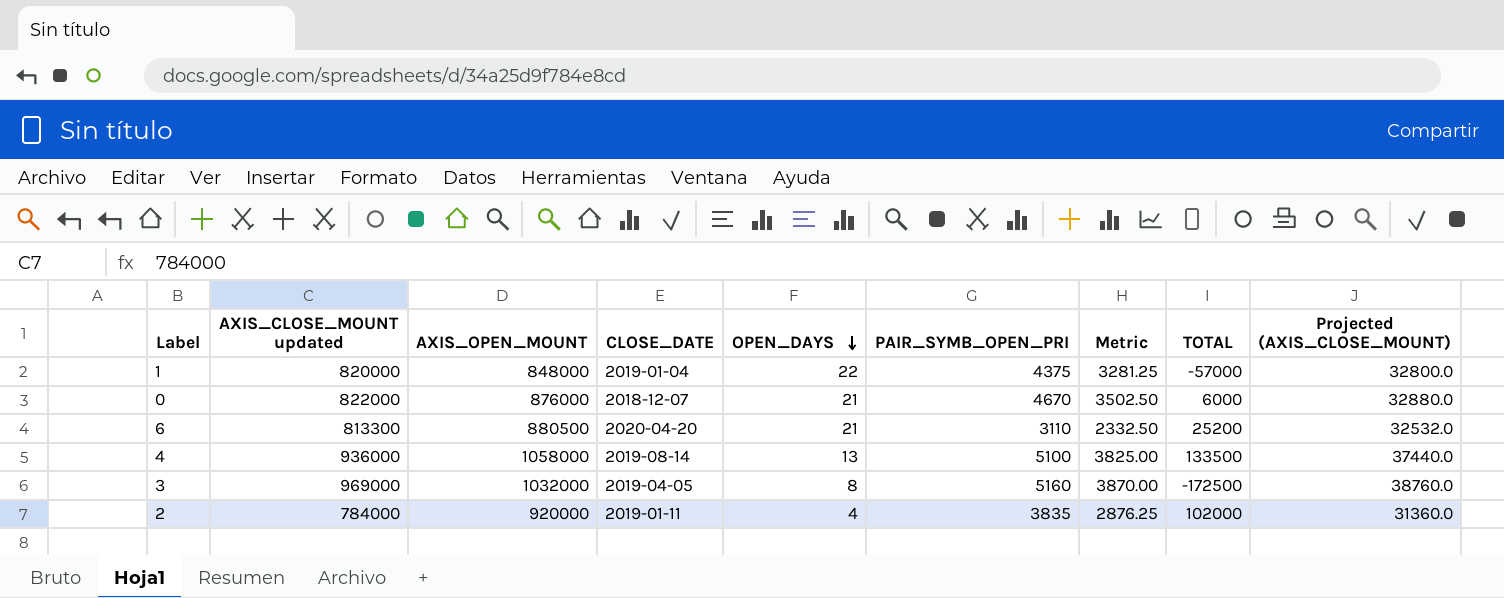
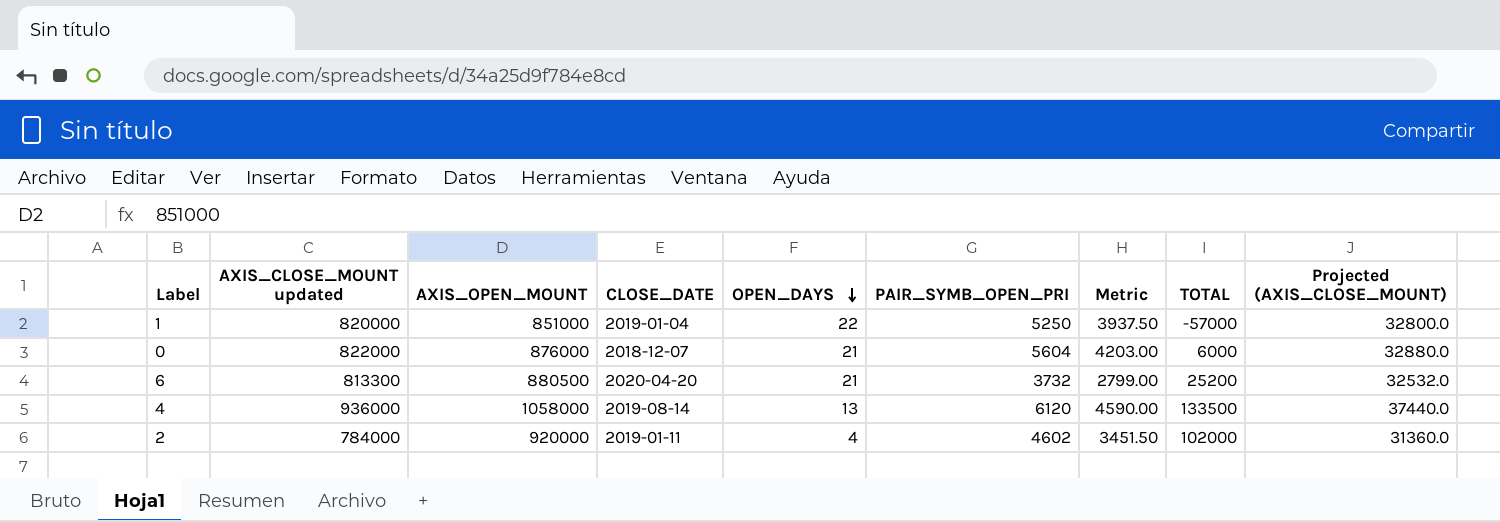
row 3: 969000 | 1032000 | 2019-04-05 | 8 | 5160 | 3870.00 | -172500 | 38760.0 -> none
1 | AXIS_OPEN_MOUNT: 848000 -> 851000
1 | PAIR_SYMB_OPEN_PRI: 4375 -> 5250
1 | Metric: 3281.25 -> 3937.50
0 | PAIR_SYMB_OPEN_PRI: 4670 -> 5604
0 | Metric: 3502.50 -> 4203.00
6 | PAIR_SYMB_OPEN_PRI: 3110 -> 3732
6 | Metric: 2332.50 -> 2799.00
4 | PAIR_SYMB_OPEN_PRI: 5100 -> 6120
4 | Metric: 3825.00 -> 4590.00
2 | PAIR_SYMB_OPEN_PRI: 3835 -> 4602
2 | Metric: 2876.25 -> 3451.50

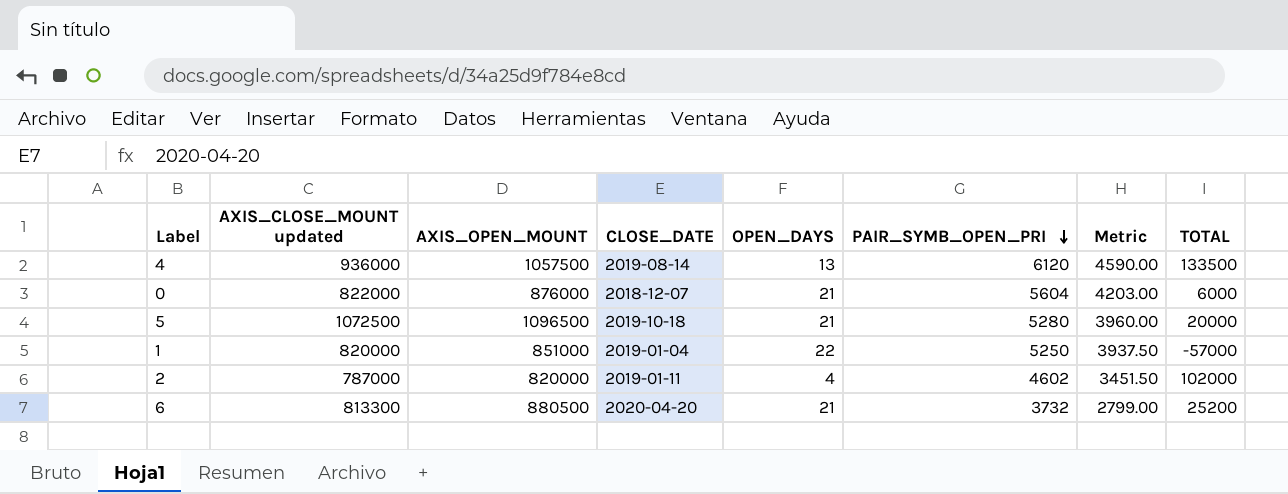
row order: OPEN_DAYS descending -> PAIR_SYMB_OPEN_PRI descending
column Projected (AXIS_CLOSE_MOUNT) | formula: [AXIS_CLOSE_MOUNT updated] * 0.04 -> none
4 | AXIS_OPEN_MOUNT: 1058000 -> 1057500
row 5: none -> 1072500 | 1096500 | 2019-10-18 | 21 | 5280 | 3960.00 | 20000
2 | AXIS_CLOSE_MOUNT updated: 784000 -> 787000
2 | AXIS_OPEN_MOUNT: 920000 -> 820000

